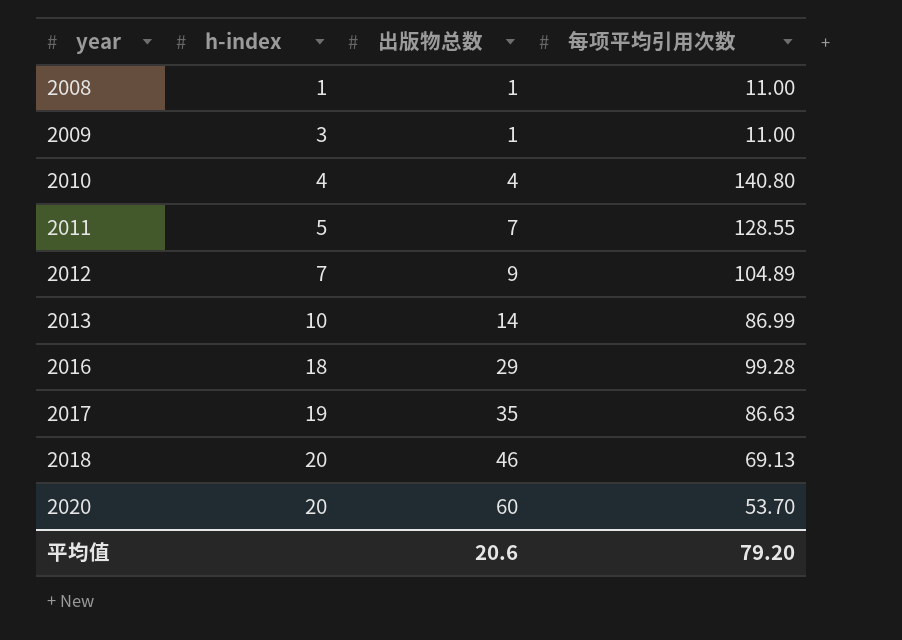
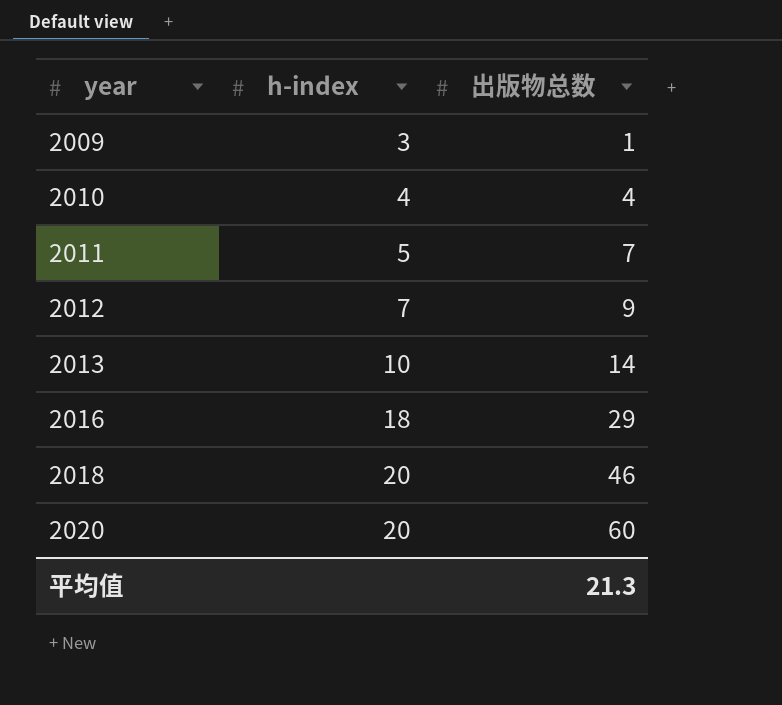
column 每项平均引用次数 | position: 4 -> none
row 2008: 1 | 1 | 11.00 -> none
row 2017: 19 | 35 | 86.63 -> none
平均值 | 出版物总数: 20.6 -> 21.3

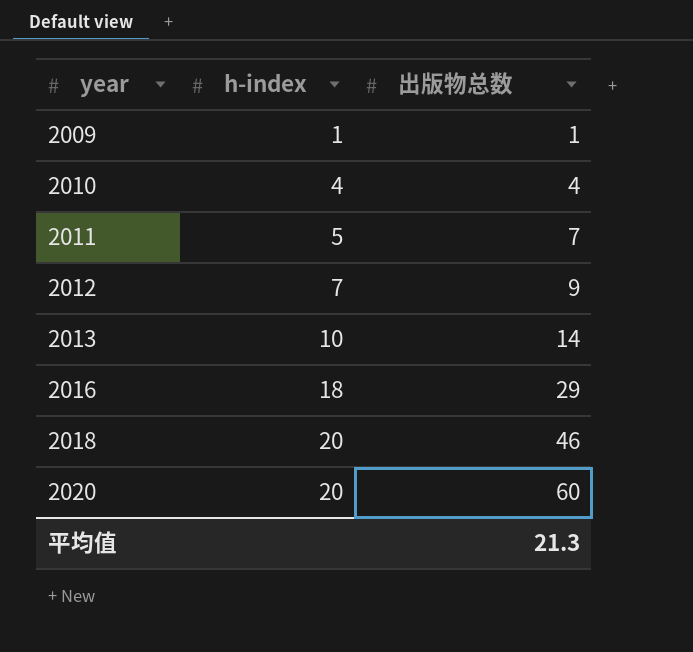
2009 | h-index: 3 -> 1

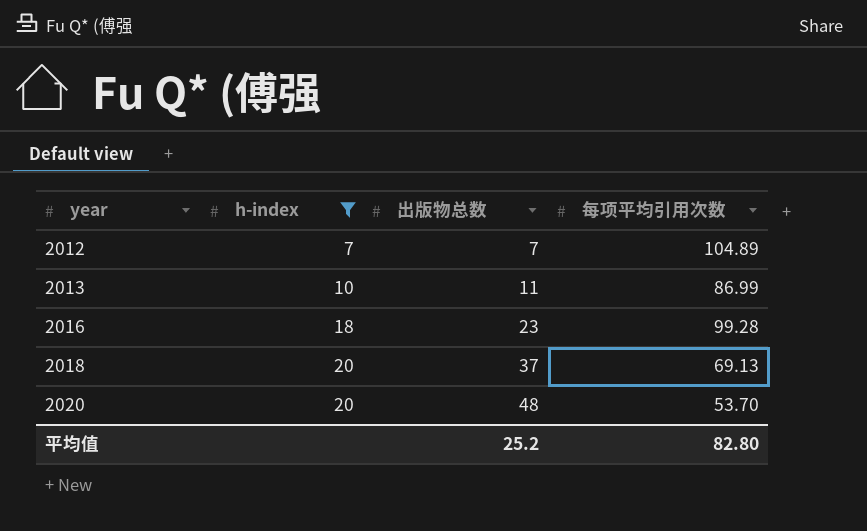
filter: none -> h-index >= 7
column 每项平均引用次数 | position: none -> 4
2012 | 出版物总数: 9 -> 7
2013 | 出版物总数: 14 -> 11
2016 | 出版物总数: 29 -> 23
2018 | 出版物总数: 46 -> 37
2020 | 出版物总数: 60 -> 48
平均值 | 出版物总数: 21.3 -> 25.2

